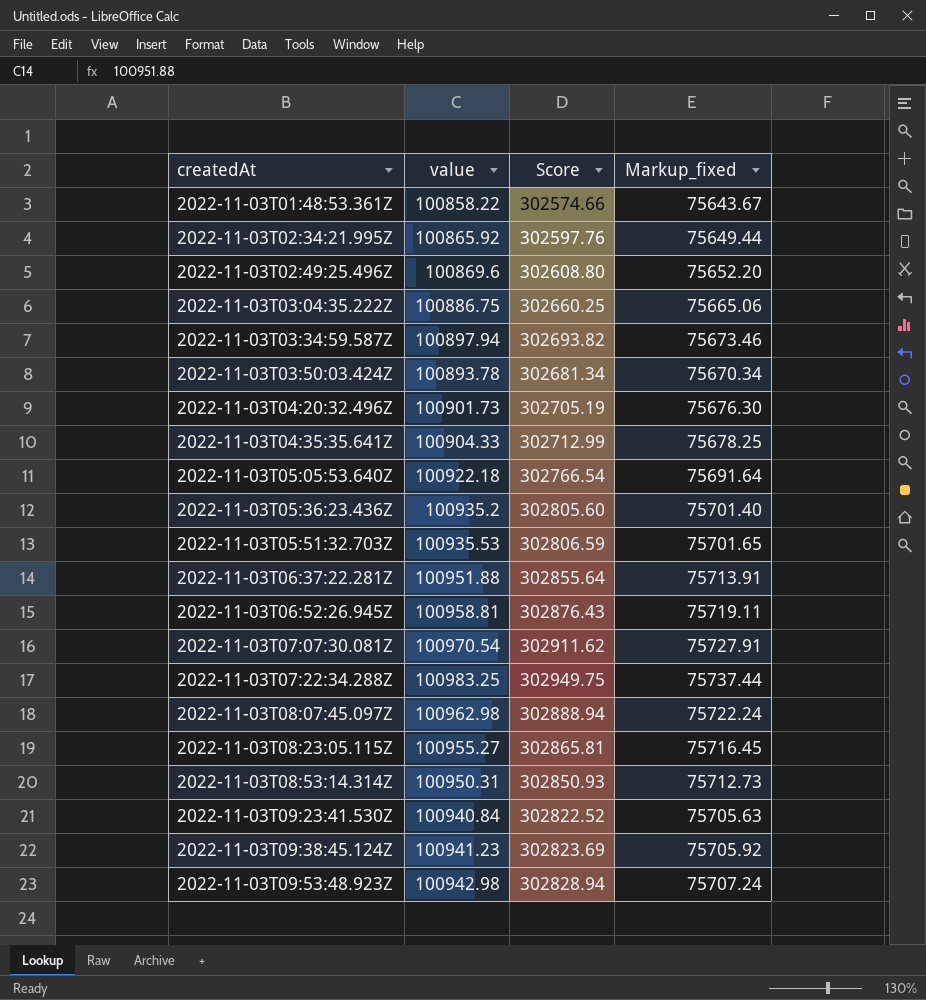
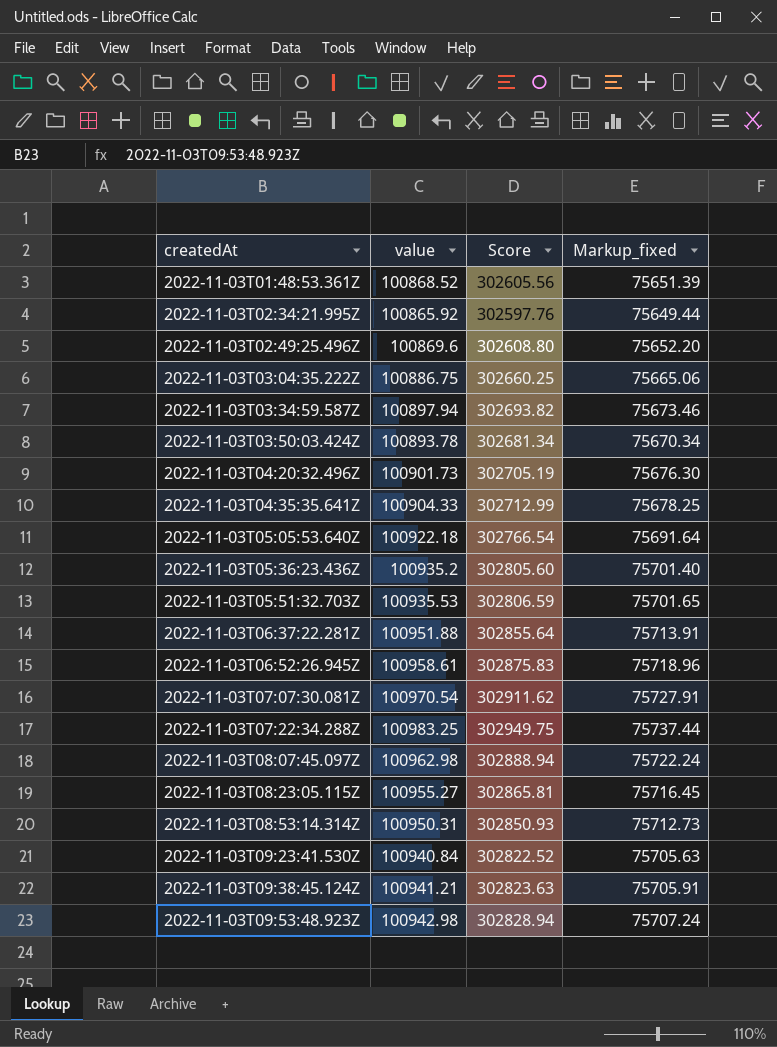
2022-11-03T01:48:53.361Z | value: 100858.22 -> 100868.52
2022-11-03T01:48:53.361Z | Score: 302574.66 -> 302605.56
2022-11-03T01:48:53.361Z | Markup_fixed: 75643.67 -> 75651.39
2022-11-03T06:52:26.945Z | value: 100958.81 -> 100958.61
2022-11-03T06:52:26.945Z | Score: 302876.43 -> 302875.83
2022-11-03T06:52:26.945Z | Markup_fixed: 75719.11 -> 75718.96
2022-11-03T09:38:45.124Z | value: 100941.23 -> 100941.21
2022-11-03T09:38:45.124Z | Score: 302823.69 -> 302823.63
2022-11-03T09:38:45.124Z | Markup_fixed: 75705.92 -> 75705.91

